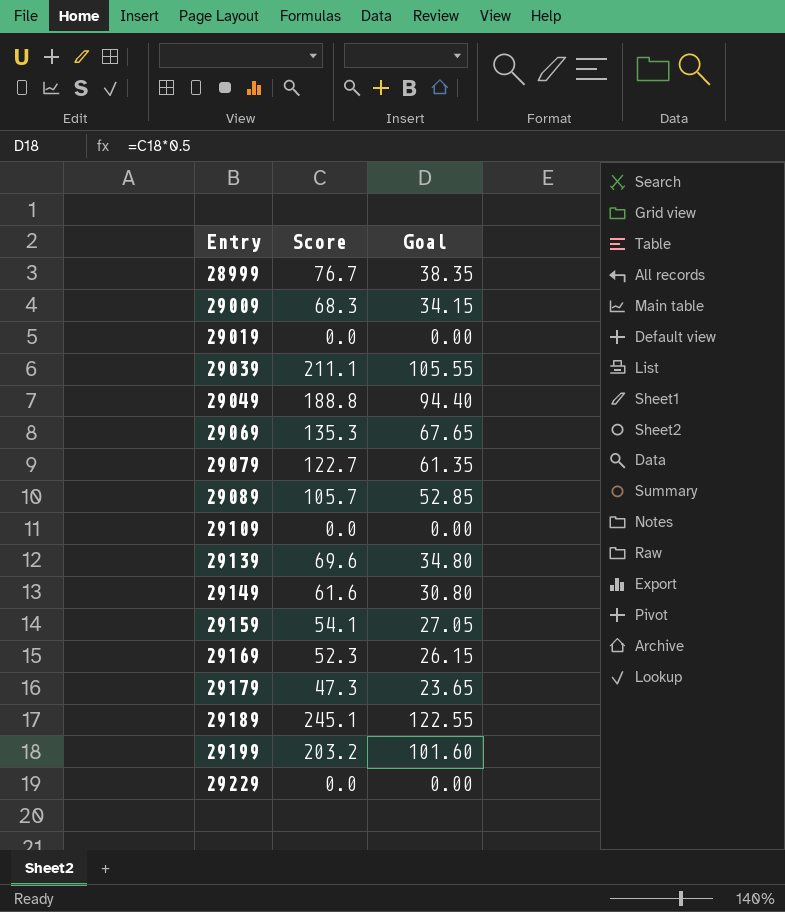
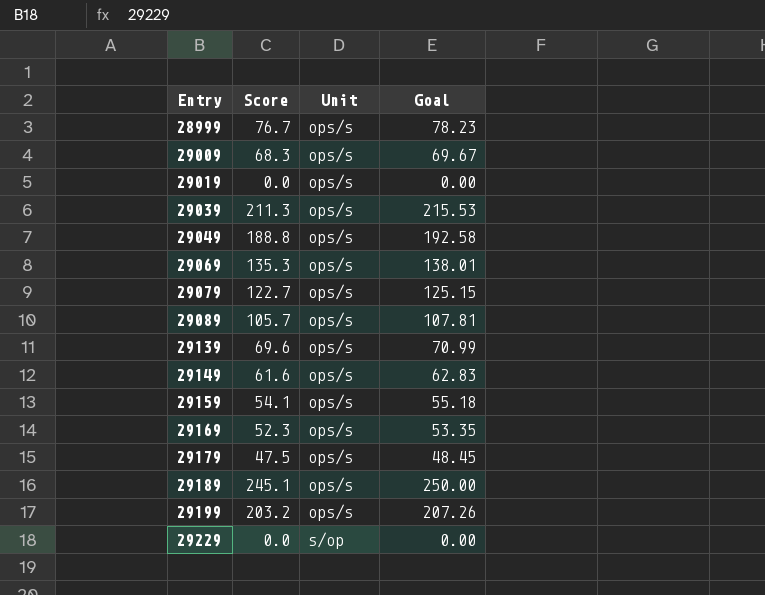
column Unit | position: none -> 3
column Goal | formula: [Score] * 0.5 -> [Score] * 1.02
row 29109: 0.0 | 0.00 -> none
29039 | Score: 211.1 -> 211.3
29179 | Score: 47.3 -> 47.5

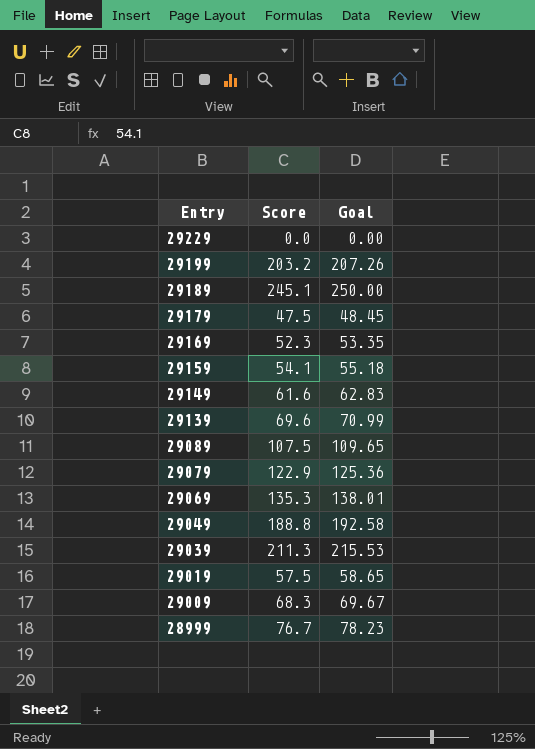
row order: Entry ascending -> Entry descending
column Unit | position: 3 -> none
29089 | Score: 105.7 -> 107.5
29089 | Goal: 107.81 -> 109.65
29079 | Score: 122.7 -> 122.9
29079 | Goal: 125.15 -> 125.36
29019 | Score: 0.0 -> 57.5
29019 | Goal: 0.00 -> 58.65

